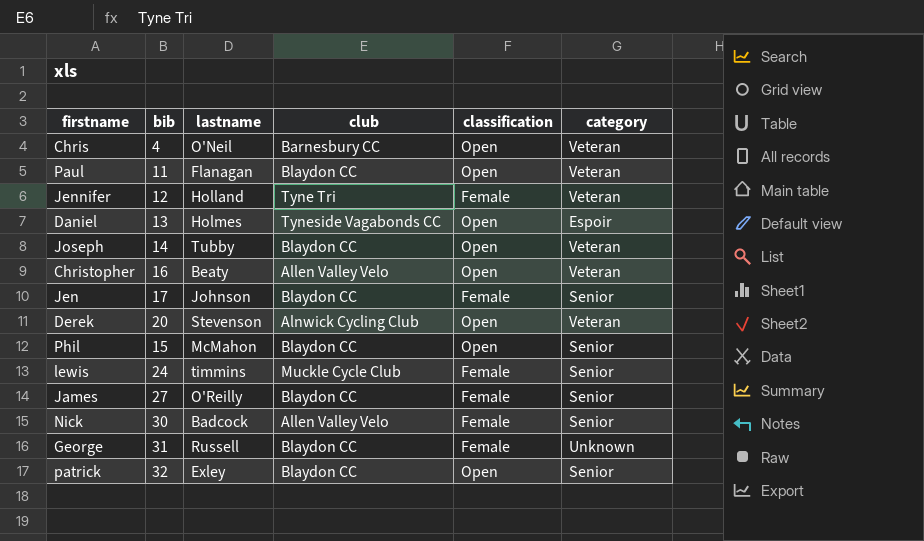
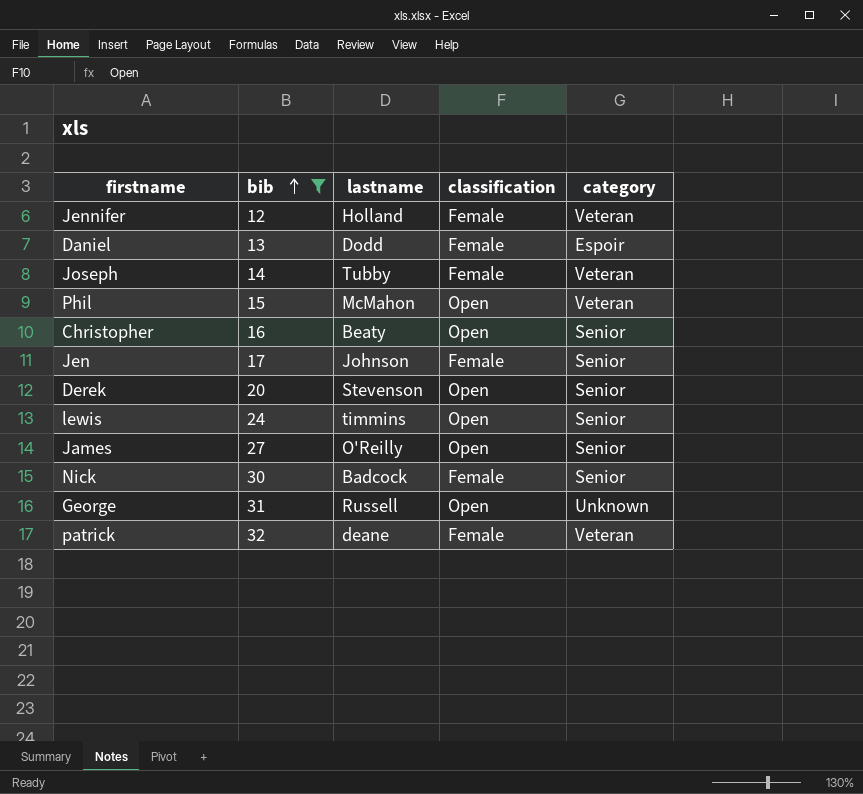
filter: none -> bib >= 12
row order: none -> bib ascending
column club | position: 4 -> none
Daniel | lastname: Holmes -> Dodd
Daniel | classification: Open -> Female
Joseph | classification: Open -> Female
Phil | category: Senior -> Veteran
Christopher | category: Veteran -> Senior
Derek | category: Veteran -> Senior
lewis | classification: Female -> Open
James | classification: Female -> Open
George | classification: Female -> Open
patrick | lastname: Exley -> deane
patrick | classification: Open -> Female
patrick | category: Senior -> Veteran

